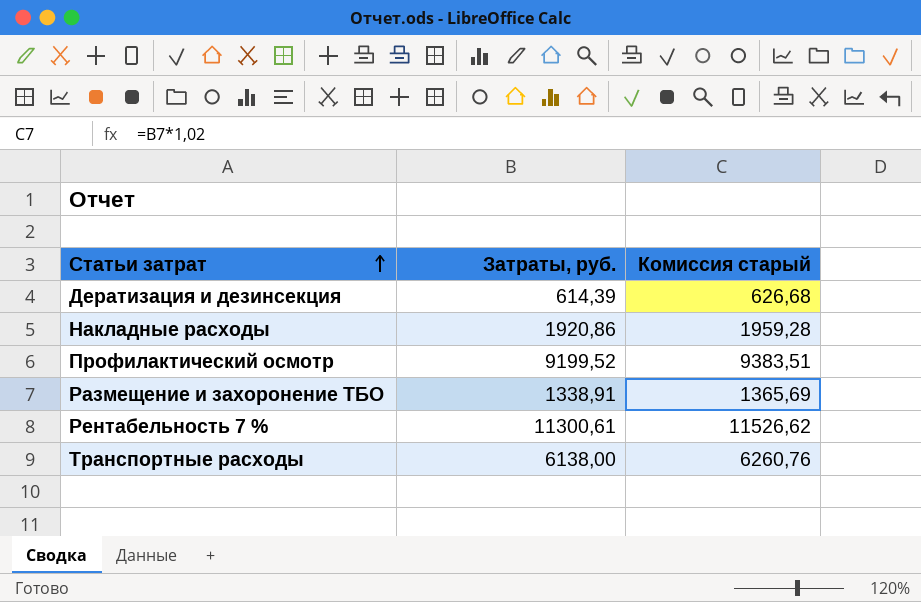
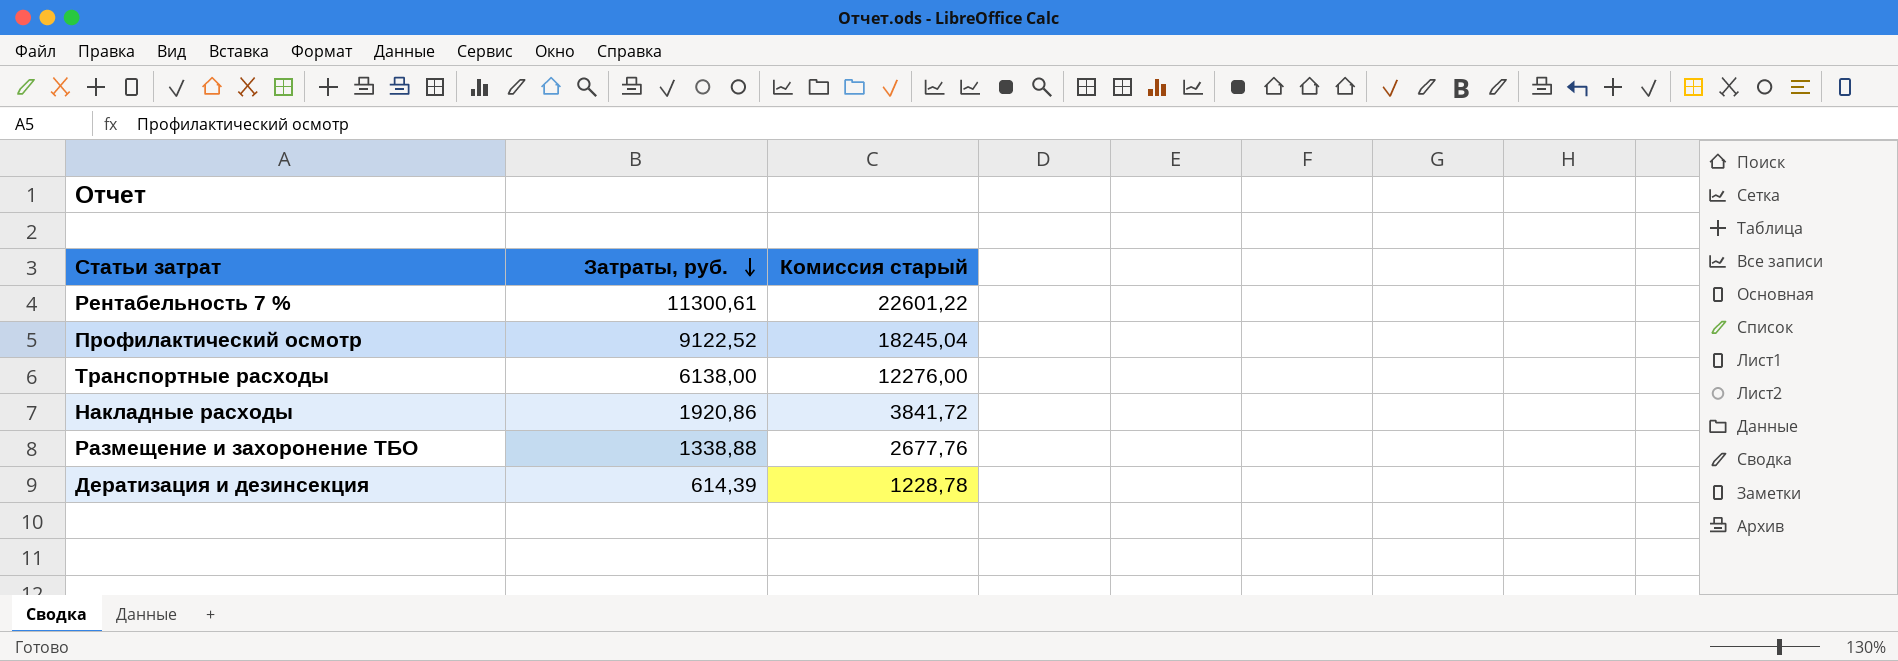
row order: Статьи затрат ascending -> Затраты, руб. descending
column Комиссия старый | formula: [Затраты, руб.] * 1,02 -> [Затраты, руб.] * 2
Профилактический осмотр | Затраты, руб.: 9199,52 -> 9122,52
Размещение и захоронение ТБО | Затраты, руб.: 1338,91 -> 1338,88

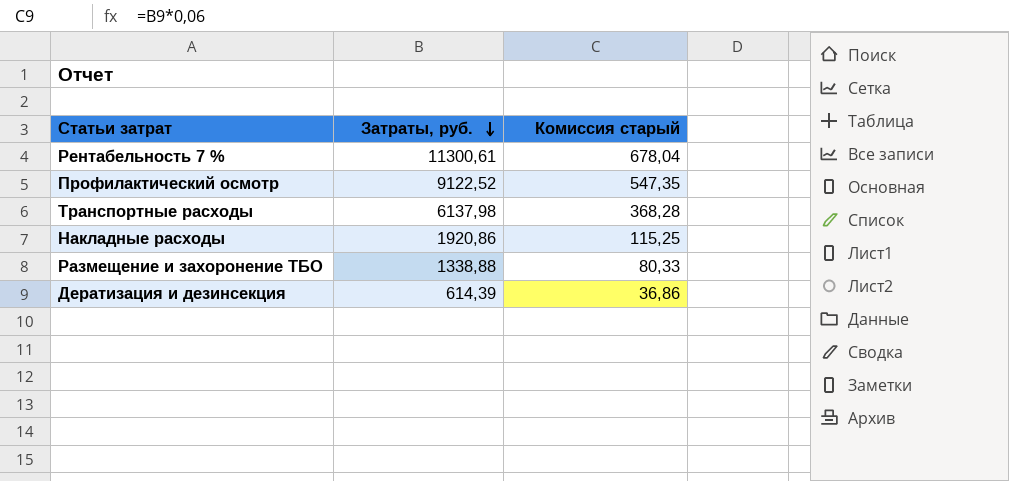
column Комиссия старый | formula: [Затраты, руб.] * 2 -> [Затраты, руб.] * 0,06
Транспортные расходы | Затраты, руб.: 6138,00 -> 6137,98

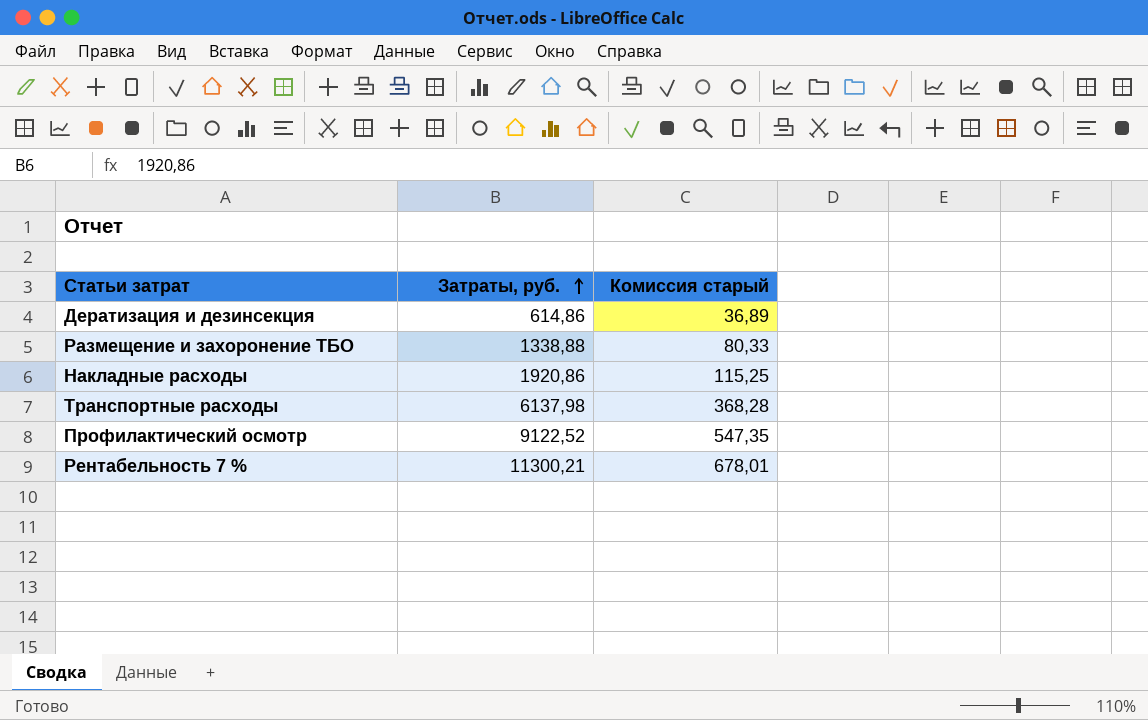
row order: Затраты, руб. descending -> Затраты, руб. ascending
Дератизация и дезинсекция | Затраты, руб.: 614,39 -> 614,86
Дератизация и дезинсекция | Комиссия старый: 36,86 -> 36,89
Рентабельность 7 % | Затраты, руб.: 11300,61 -> 11300,21
Рентабельность 7 % | Комиссия старый: 678,04 -> 678,01

